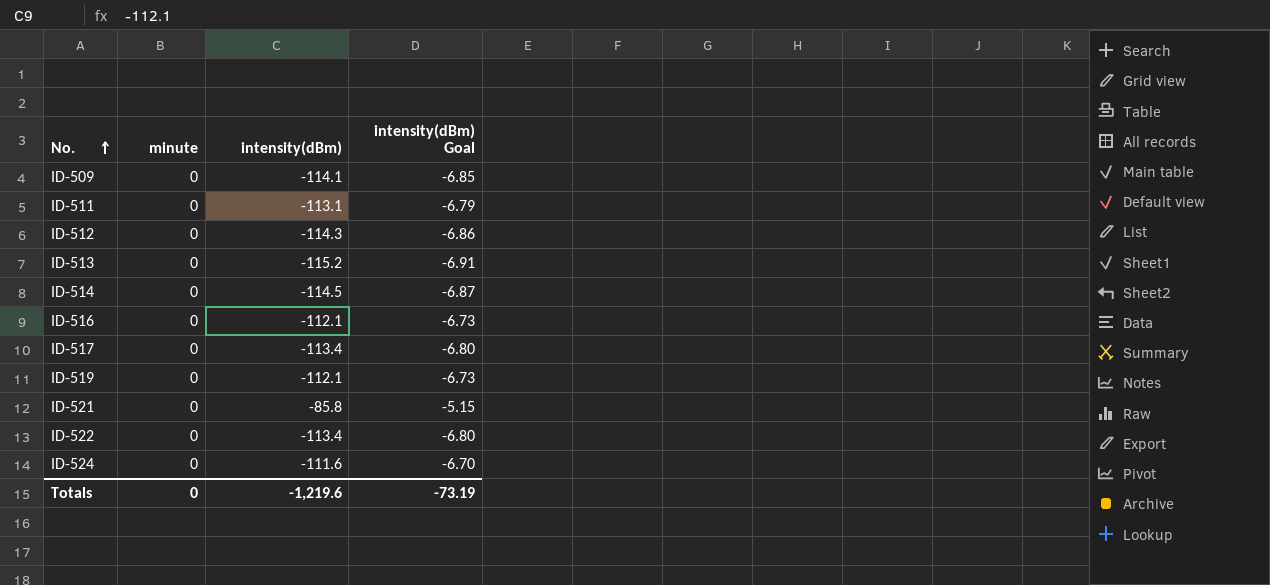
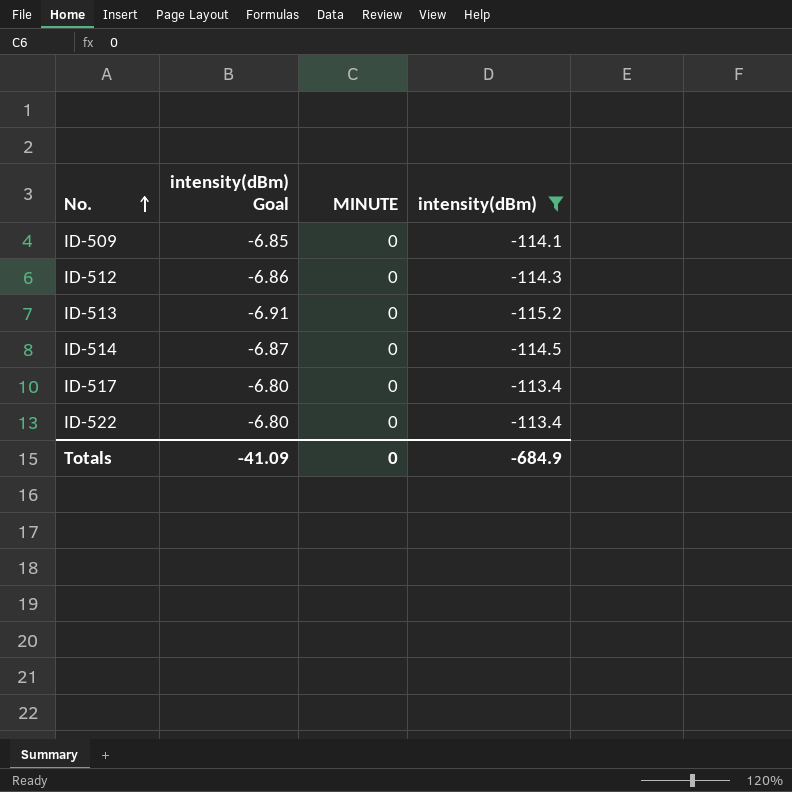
filter: none -> intensity(dBm) <= -113.4
column intensity(dBm) Goal | position: 4 -> 2
column name: minute -> MINUTE
Totals | intensity(dBm) Goal: -73.19 -> -41.09
Totals | intensity(dBm): -1,219.6 -> -684.9

